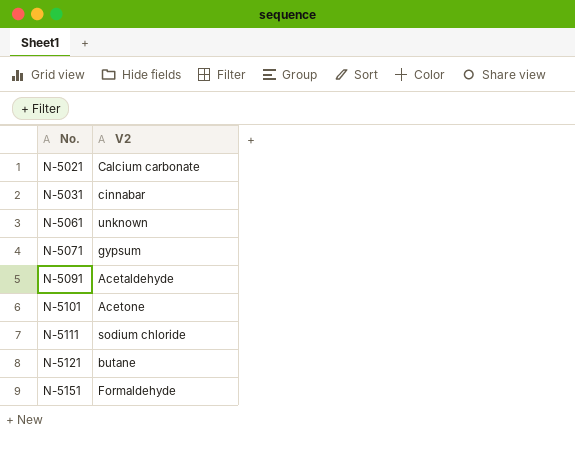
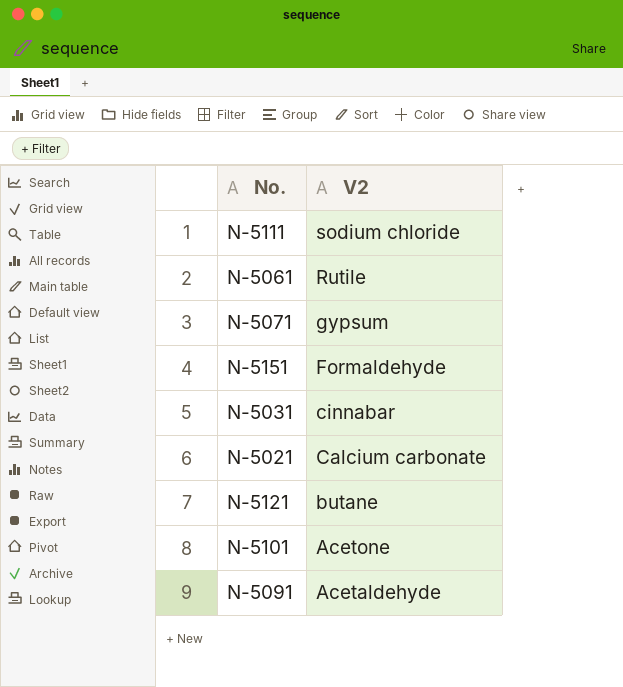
row order: No. ascending -> V2 descending
N-5061 | V2: unknown -> Rutile

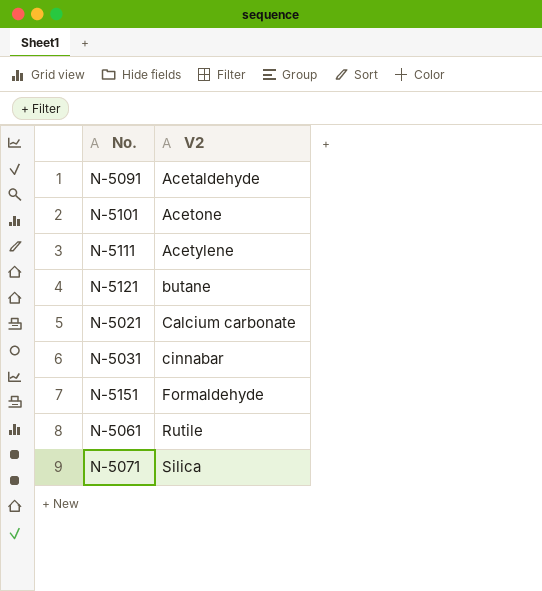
row order: V2 descending -> V2 ascending
N-5111 | V2: sodium chloride -> Acetylene
N-5071 | V2: gypsum -> Silica

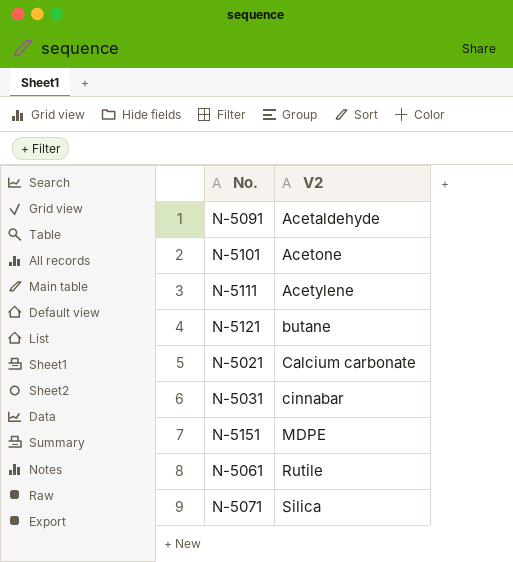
N-5151 | V2: Formaldehyde -> MDPE

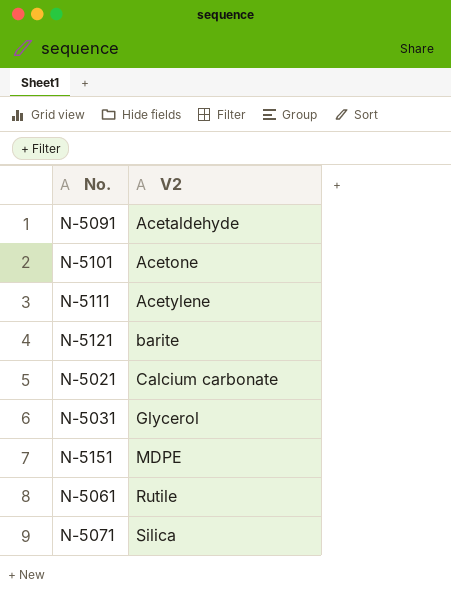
N-5121 | V2: butane -> barite
N-5031 | V2: cinnabar -> Glycerol

